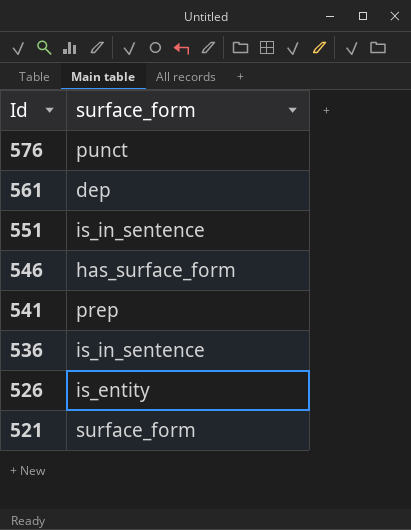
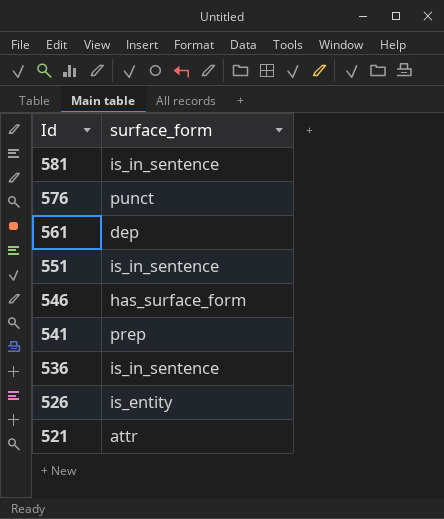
row 581: none -> is_in_sentence
521 | surface_form: surface_form -> attr

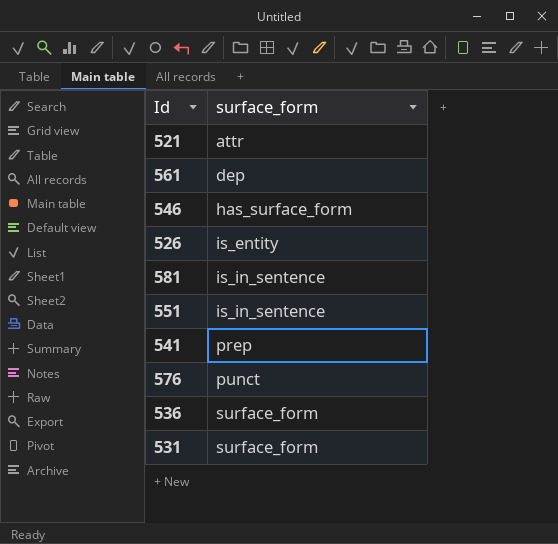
row order: Id descending -> surface_form ascending
536 | surface_form: is_in_sentence -> surface_form
row 531: none -> surface_form

